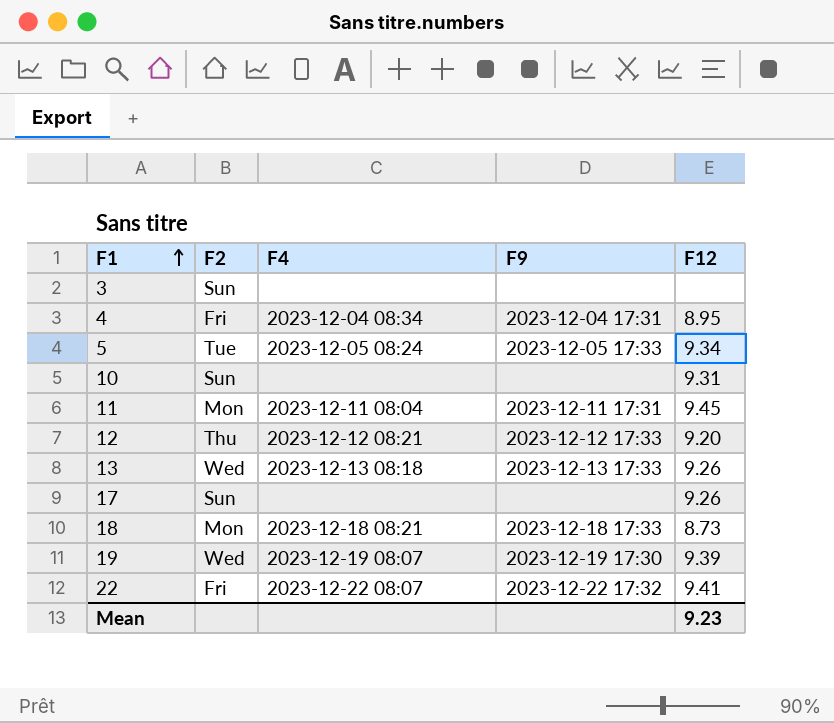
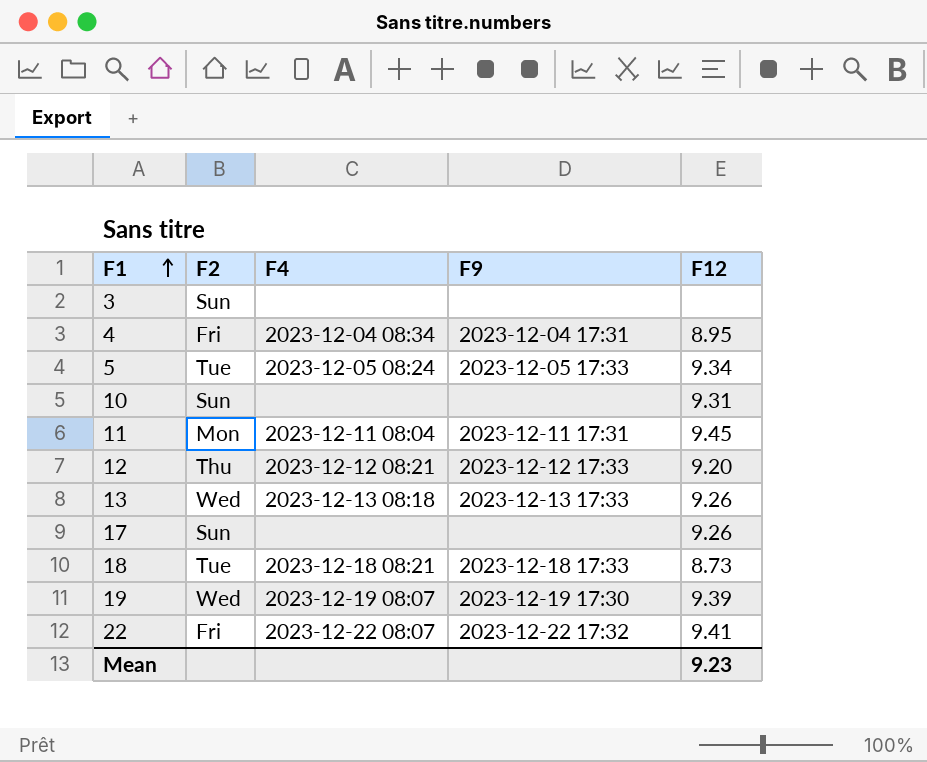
18 | F2: Mon -> Tue

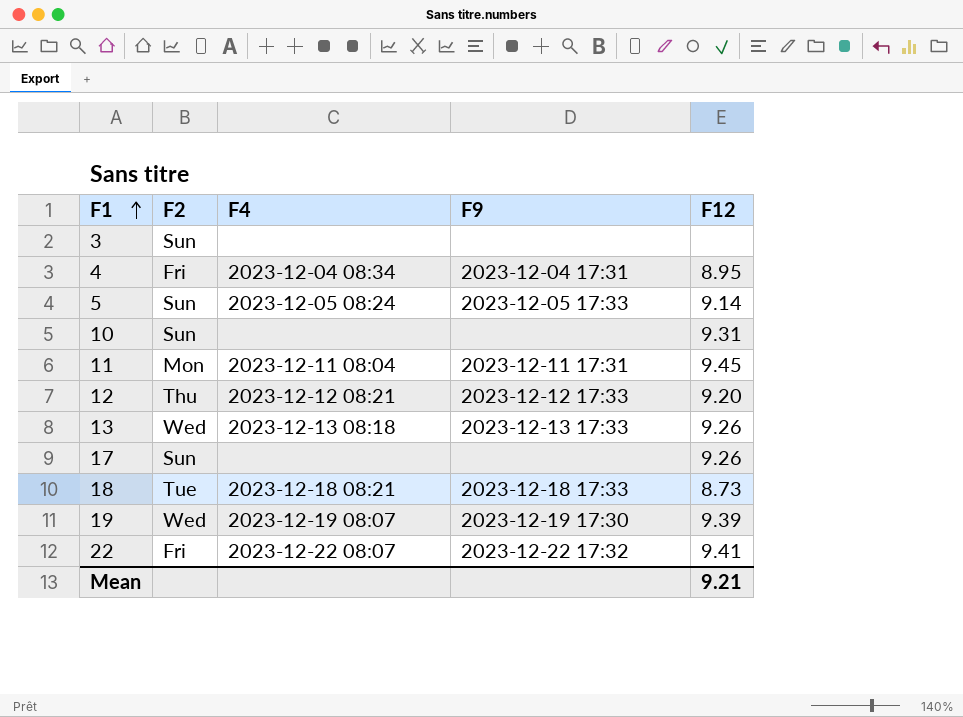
5 | F2: Tue -> Sun
5 | F12: 9.34 -> 9.14
Mean | F12: 9.23 -> 9.21

